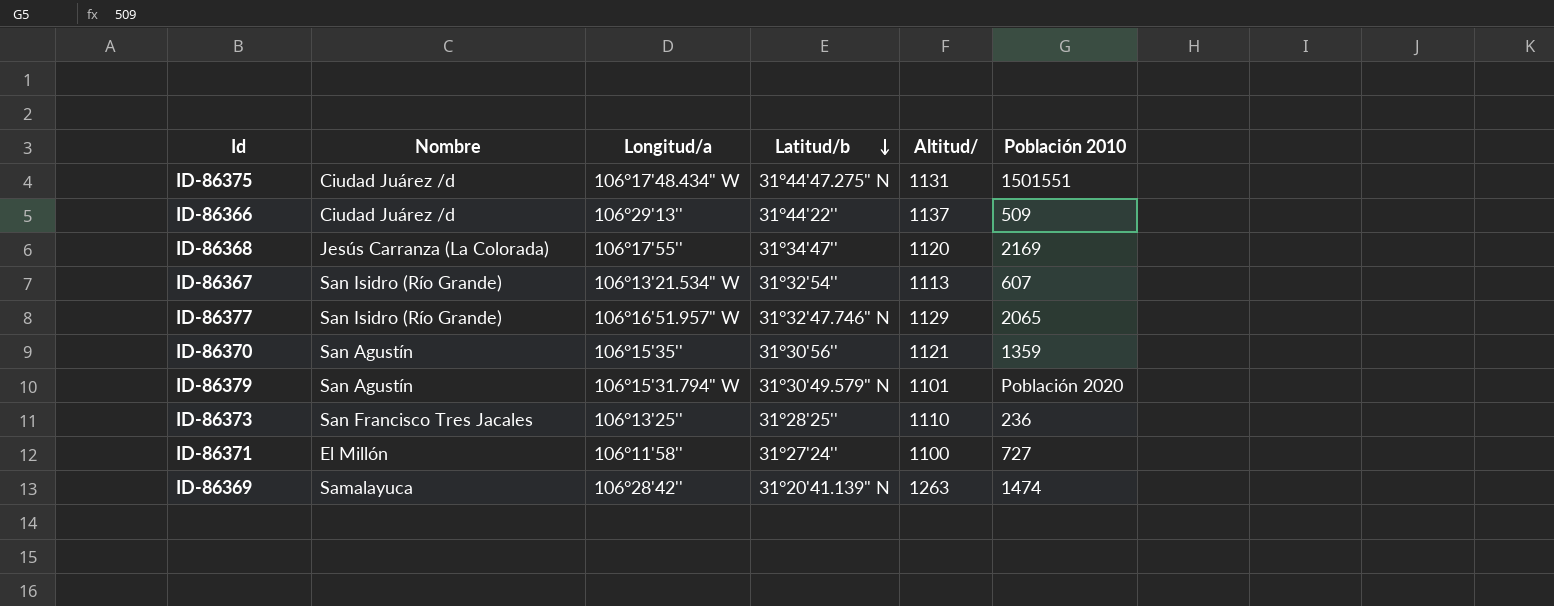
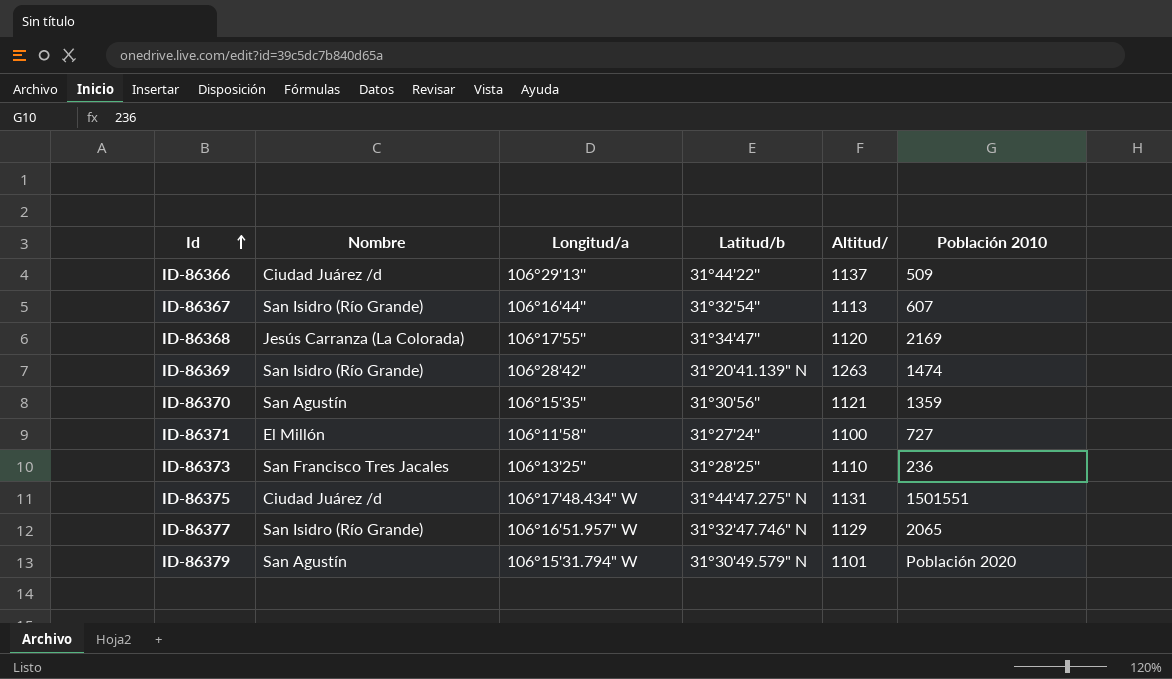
row order: Latitud/b descending -> Id ascending
ID-86367 | Longitud/a: 106°13'21.534" W -> 106°16'44''
ID-86369 | Nombre: Samalayuca -> San Isidro (Río Grande)

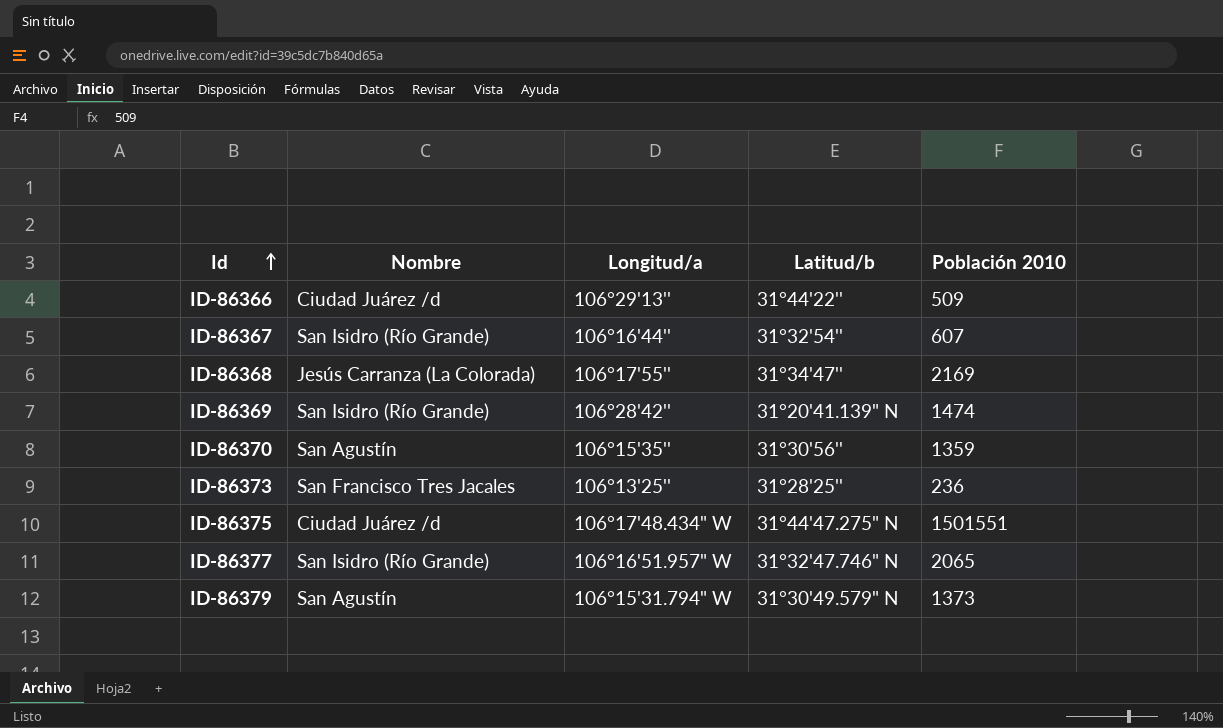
column Altitud/ | position: 5 -> none
row ID-86371: El Millón | 106°11'58'' | 31°27'24'' | 1100 | 727 -> none
ID-86379 | Población 2010: Población 2020 -> 1373

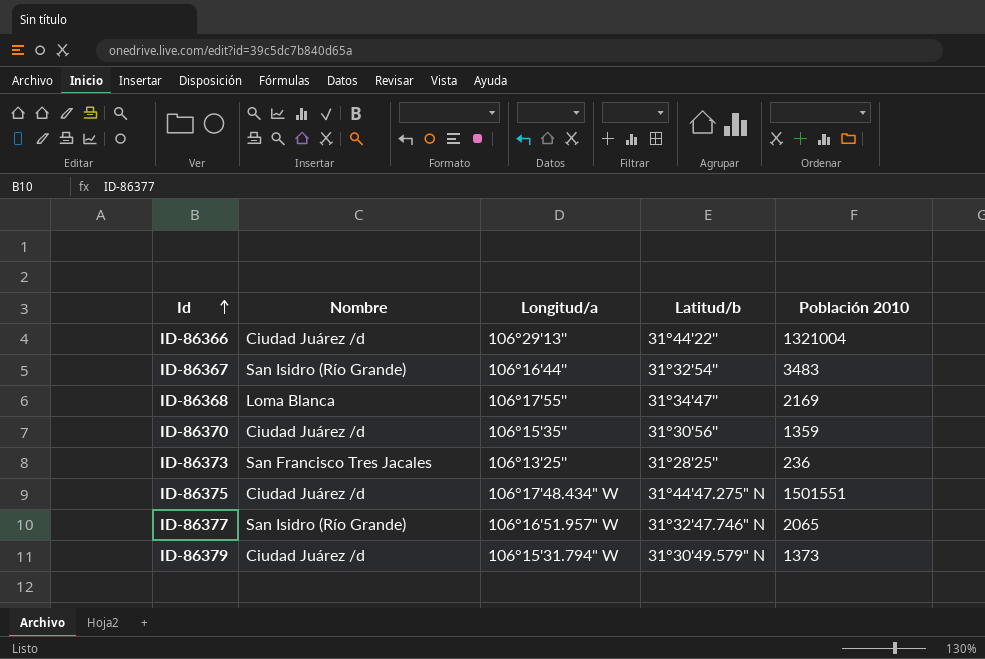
row ID-86369: San Isidro (Río Grande) | 106°28'42'' | 31°20'41.139" N | 1474 -> none
ID-86366 | Población 2010: 509 -> 1321004
ID-86367 | Población 2010: 607 -> 3483
ID-86368 | Nombre: Jesús Carranza (La Colorada) -> Loma Blanca
ID-86370 | Nombre: San Agustín -> Ciudad Juárez /d
ID-86379 | Nombre: San Agustín -> Ciudad Juárez /d

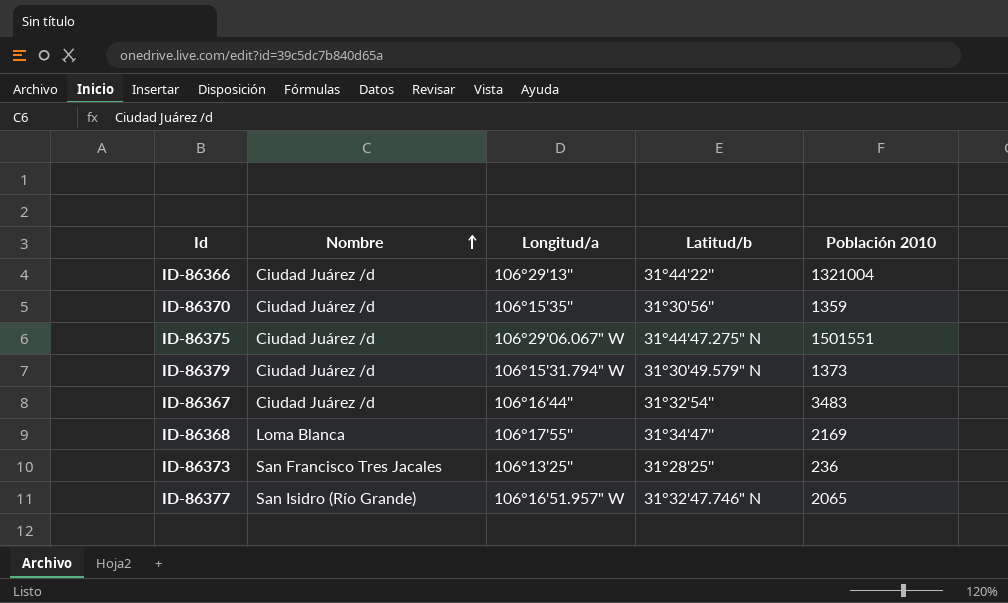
row order: Id ascending -> Nombre ascending
ID-86375 | Longitud/a: 106°17'48.434" W -> 106°29'06.067" W
ID-86367 | Nombre: San Isidro (Río Grande) -> Ciudad Juárez /d

